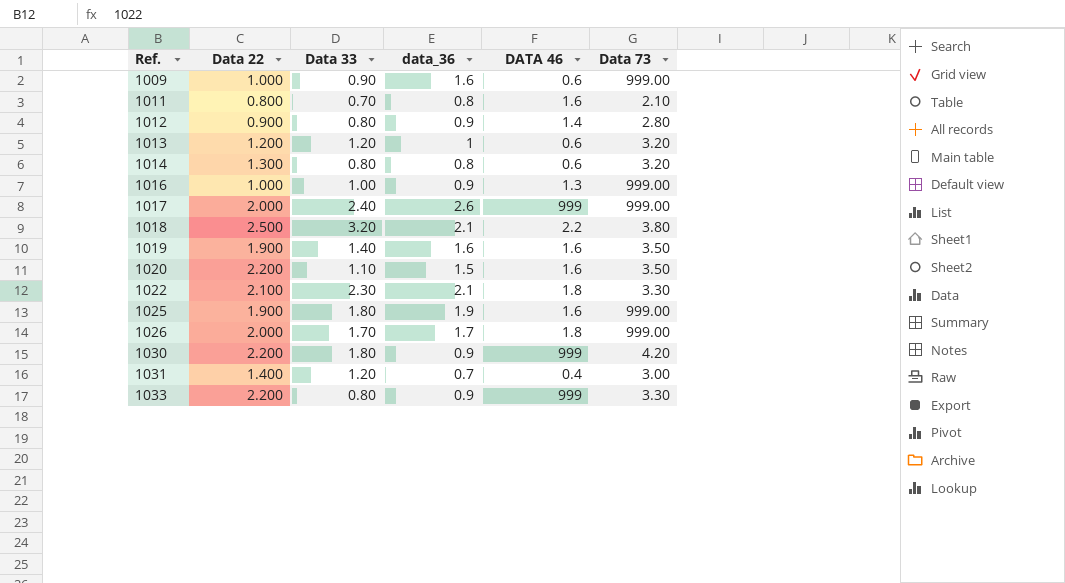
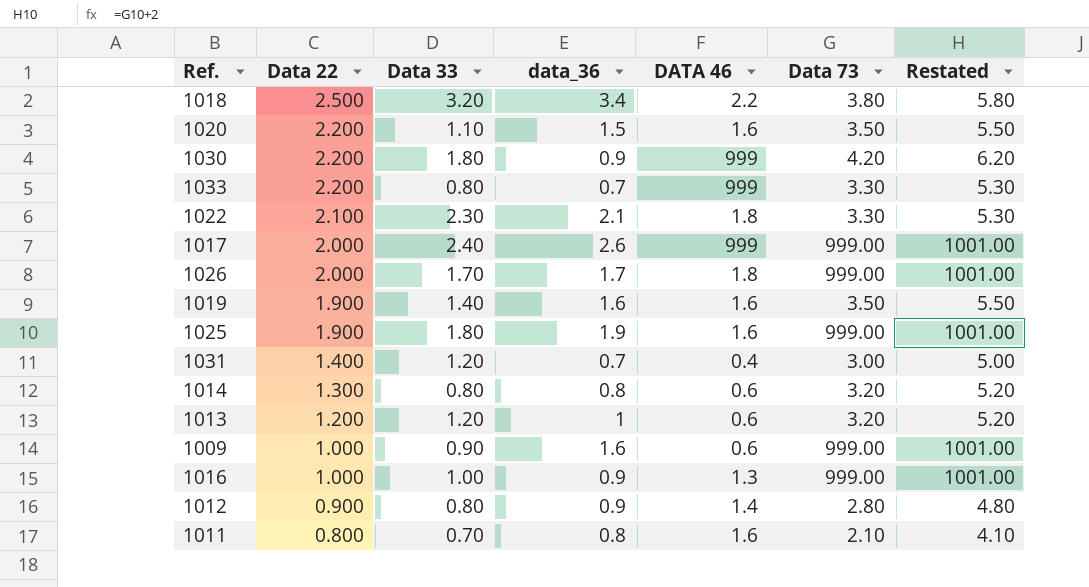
row order: Ref. ascending -> Data 22 descending
column Restated | formula: none -> [Data 73] + 2
1018 | data_36: 2.1 -> 3.4
1033 | data_36: 0.9 -> 0.7

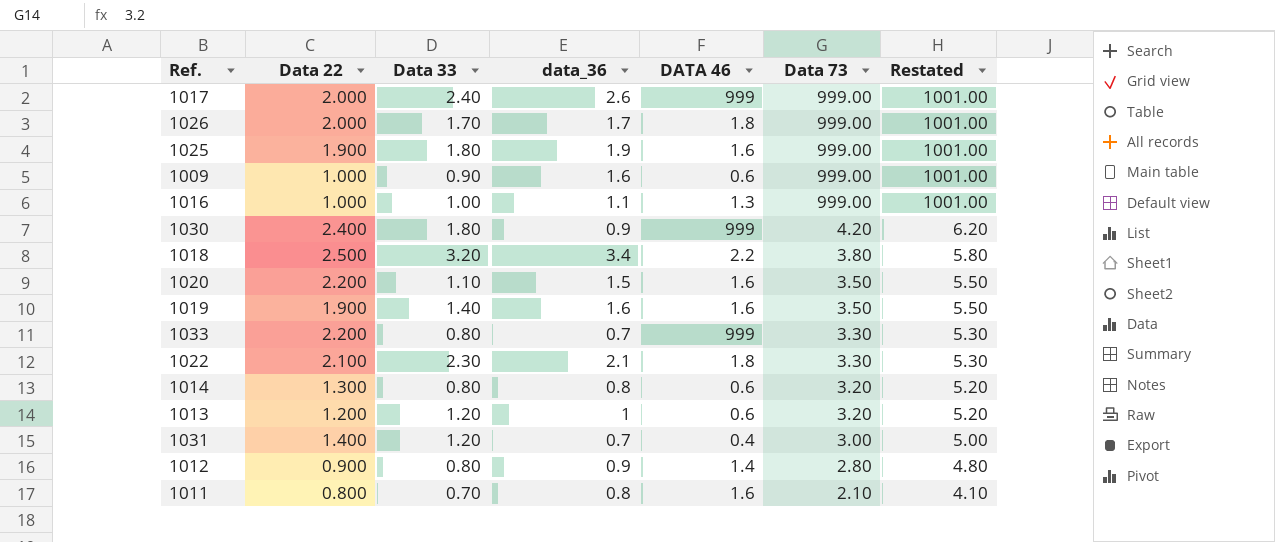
row order: Data 22 descending -> Data 73 descending
1016 | data_36: 0.9 -> 1.1
1030 | Data 22: 2.200 -> 2.400

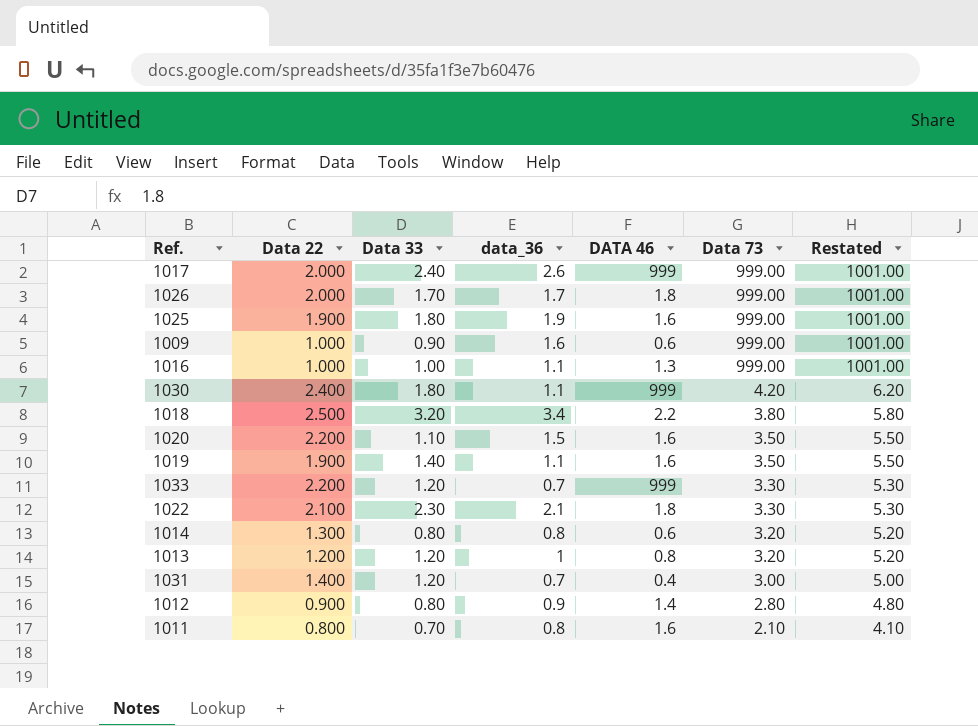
1030 | data_36: 0.9 -> 1.1
1019 | data_36: 1.6 -> 1.1
1033 | Data 33: 0.80 -> 1.20
1013 | DATA 46: 0.6 -> 0.8

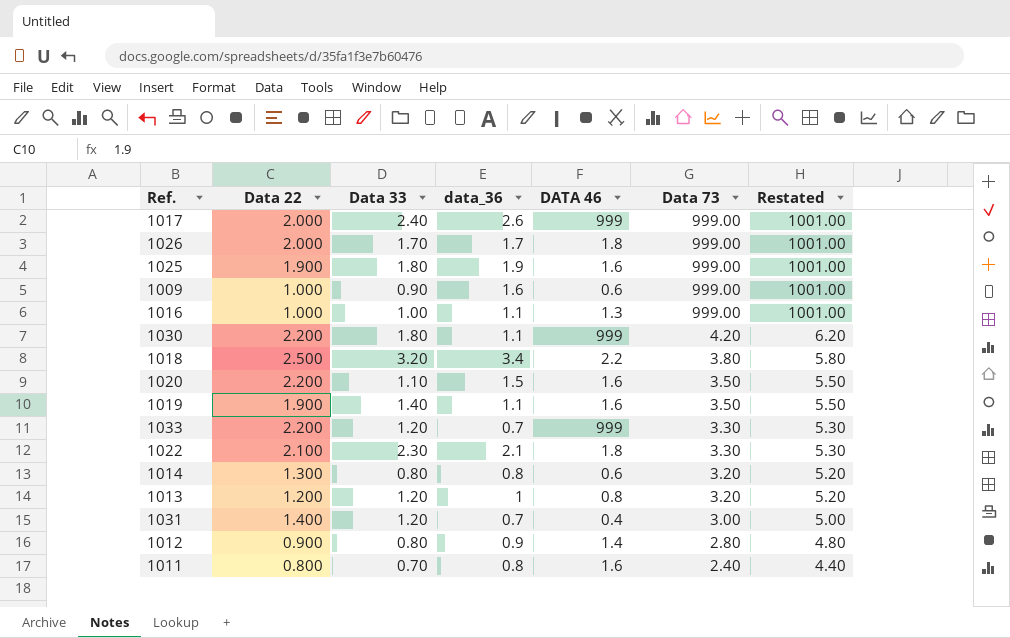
1030 | Data 22: 2.400 -> 2.200
1011 | Data 73: 2.10 -> 2.40
1011 | Restated: 4.10 -> 4.40

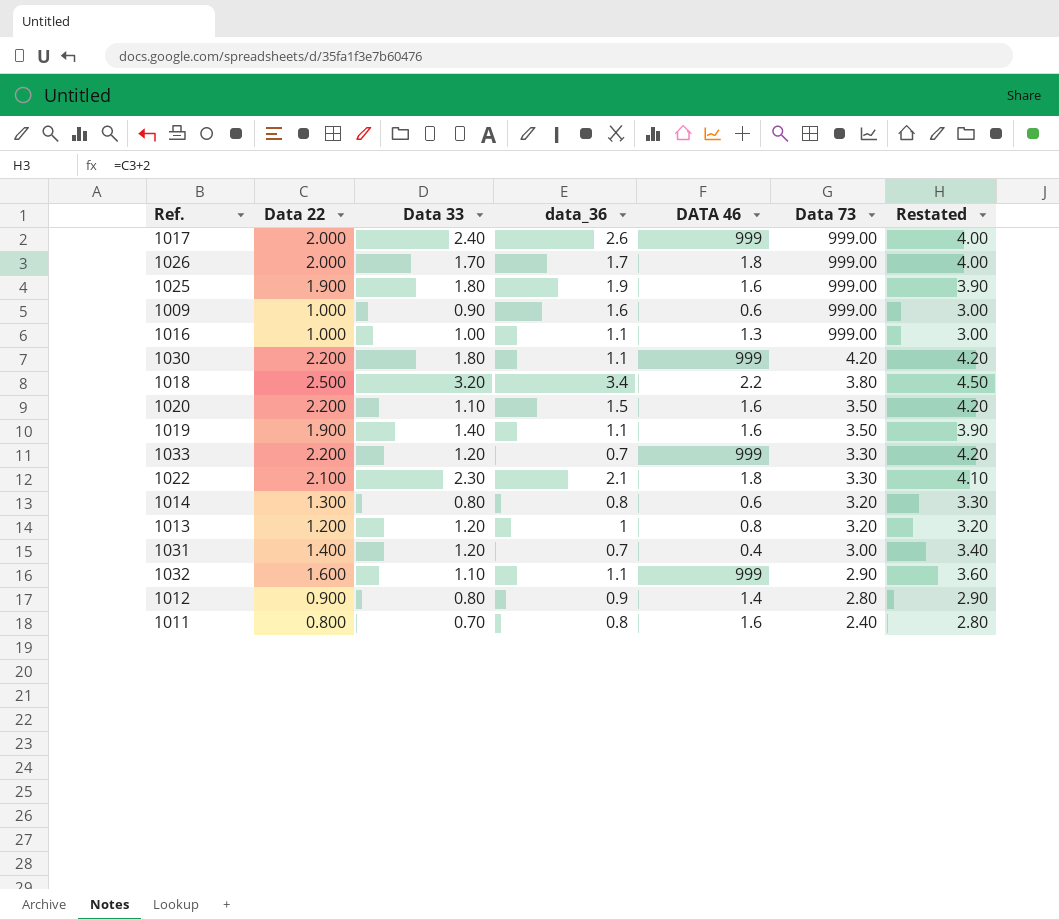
column Restated | formula: [Data 73] + 2 -> [Data 22] + 2
row 1032: none -> 1.600 | 1.10 | 1.1 | 999 | 2.90 | 3.60

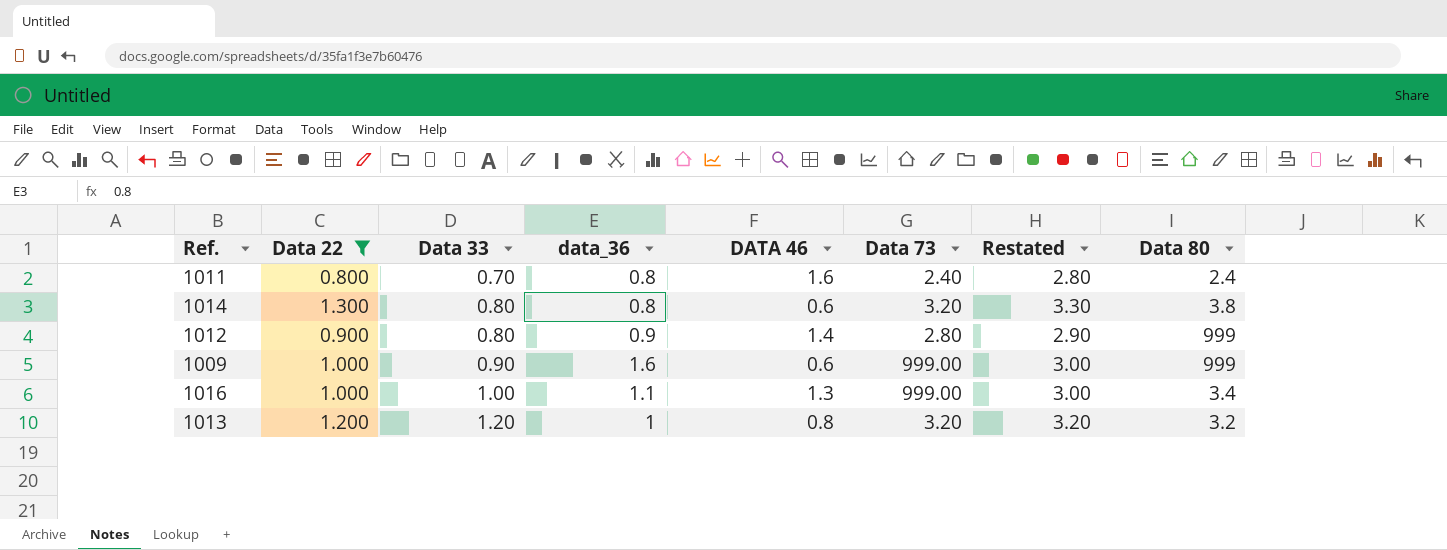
filter: none -> Data 22 <= 1.300
row order: Data 73 descending -> Data 33 ascending
column Data 80 | position: none -> 8

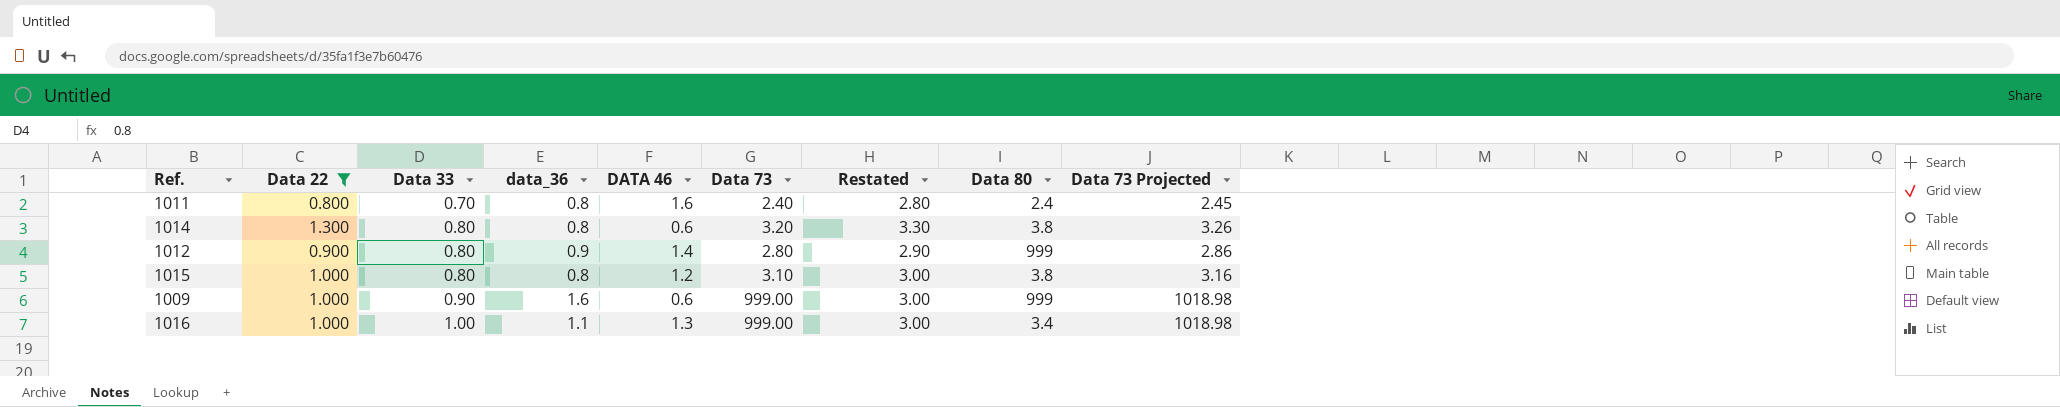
column Data 73 Projected | formula: none -> [Data 73] * 1.02
row 1013: 1.200 | 1.20 | 1 | 0.8 | 3.20 | 3.20 | 3.2 -> none
row 1015: none -> 1.000 | 0.80 | 0.8 | 1.2 | 3.10 | 3.00 | 3.8 | 3.16

